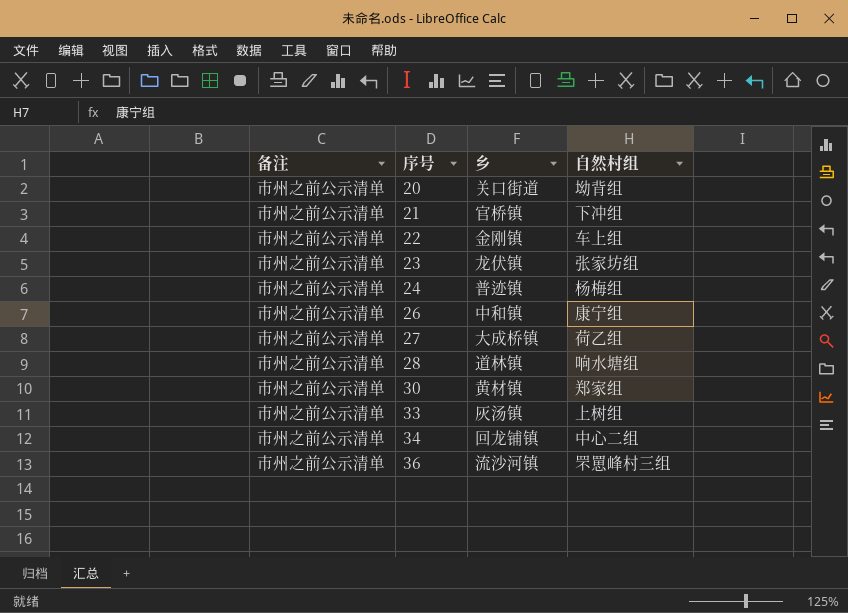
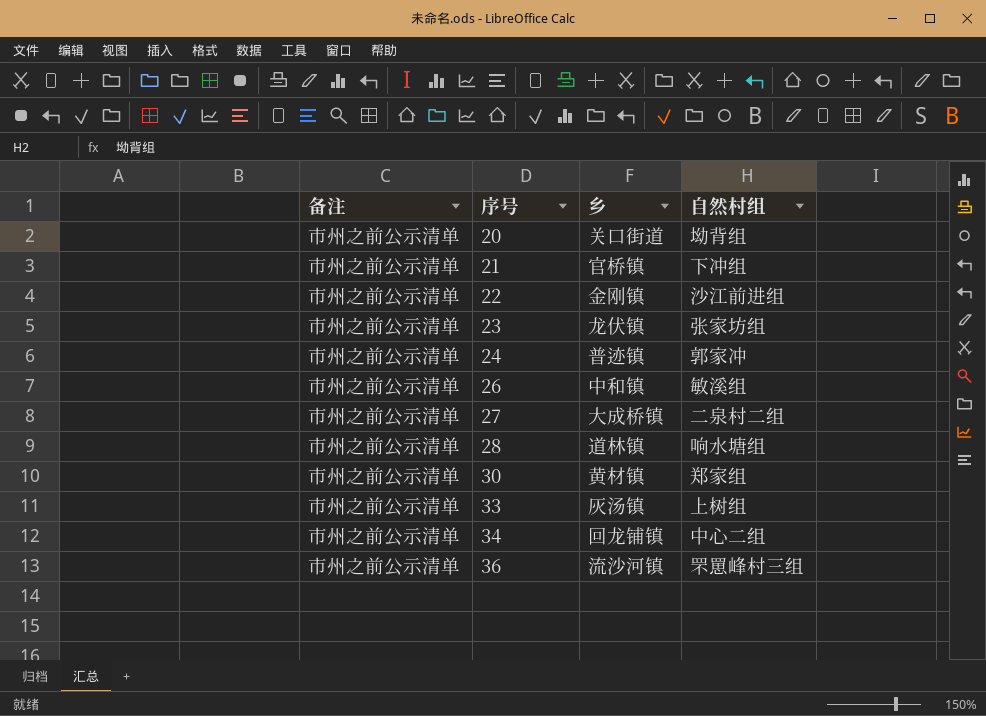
22 | 自然村组: 车上组 -> 沙江前进组
24 | 自然村组: 杨梅组 -> 郭家冲
26 | 自然村组: 康宁组 -> 敏溪组
27 | 自然村组: 荷乙组 -> 二泉村二组

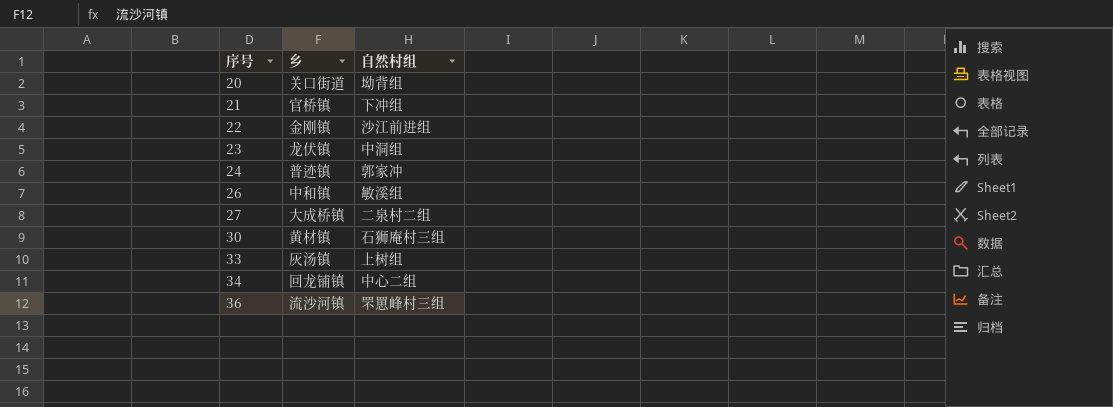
column 备注 | position: 1 -> none
row 28: 市州之前公示清单 | 道林镇 | 响水塘组 -> none
23 | 自然村组: 张家坊组 -> 中洞组
30 | 自然村组: 郑家组 -> 石狮庵村三组

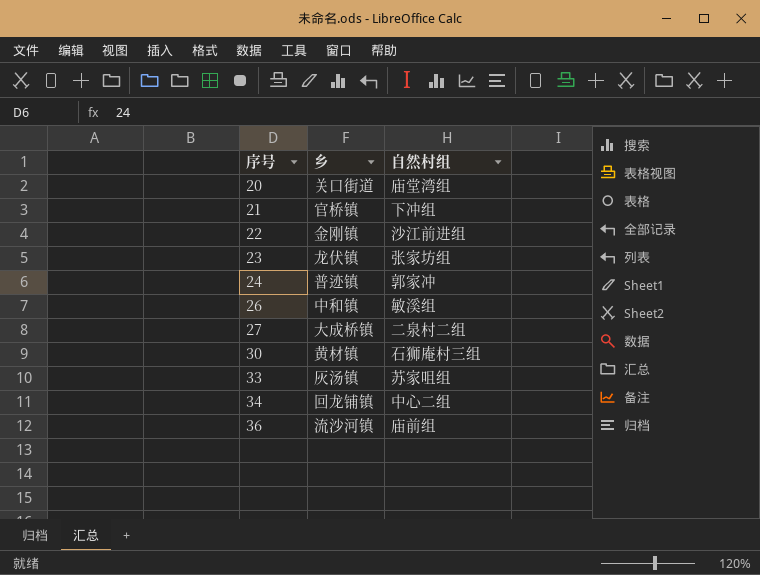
20 | 自然村组: 坳背组 -> 庙堂湾组
23 | 自然村组: 中洞组 -> 张家坊组
33 | 自然村组: 上树组 -> 苏家咀组
36 | 自然村组: 罘罳峰村三组 -> 庙前组

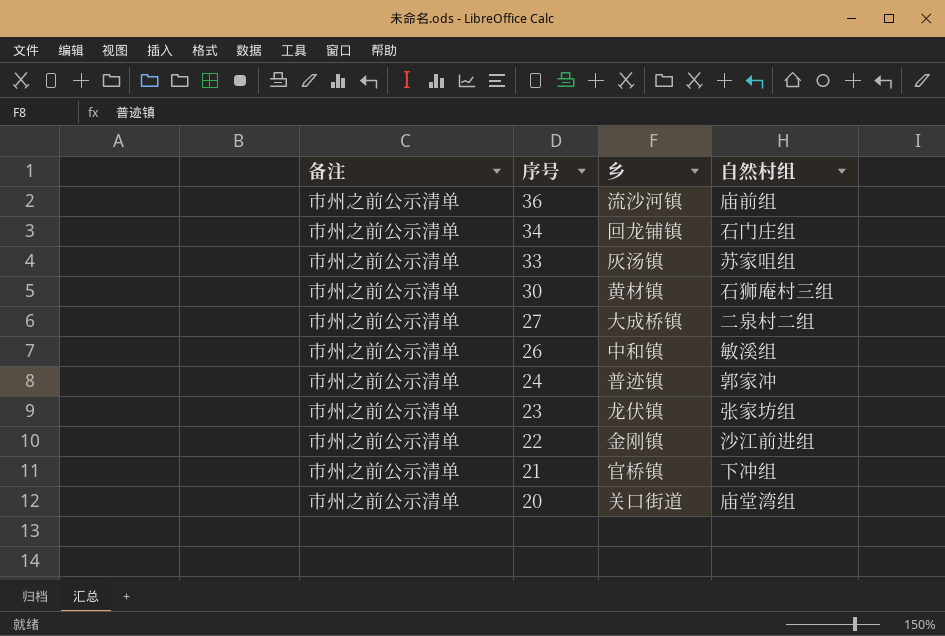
row order: 序号 ascending -> 序号 descending
column 备注 | position: none -> 1
34 | 自然村组: 中心二组 -> 石门庄组

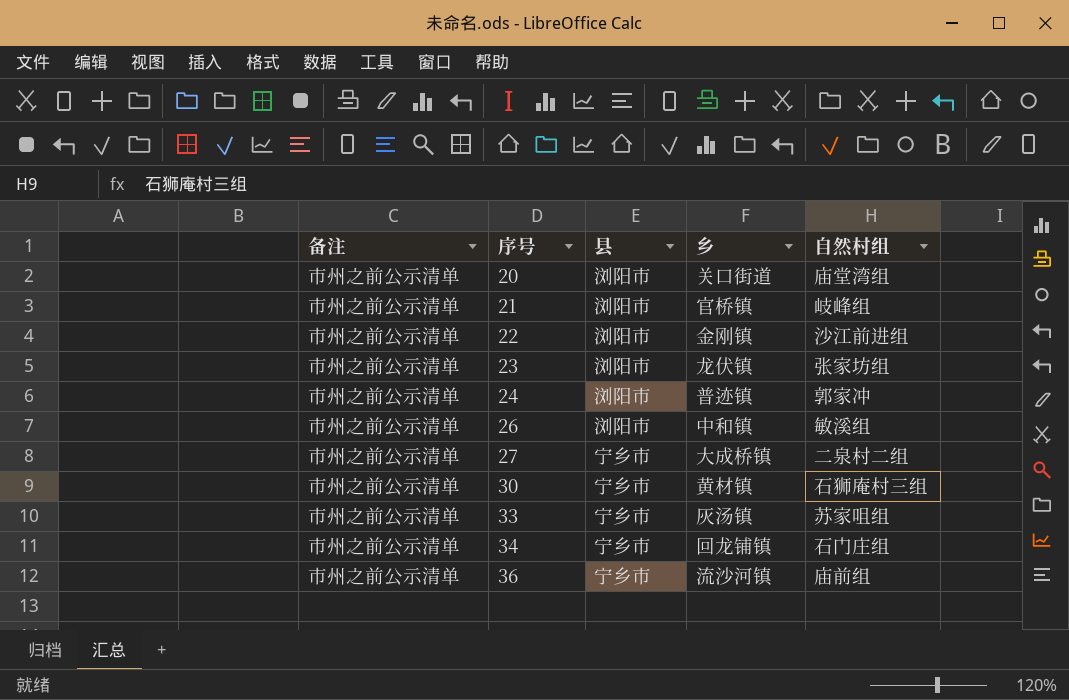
row order: 序号 descending -> 序号 ascending
column 县 | position: none -> 3
21 | 自然村组: 下冲组 -> 岐峰组

